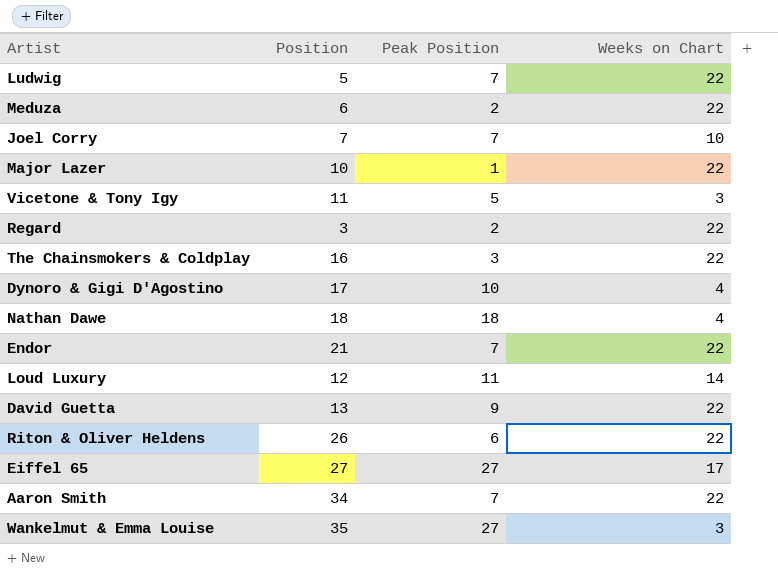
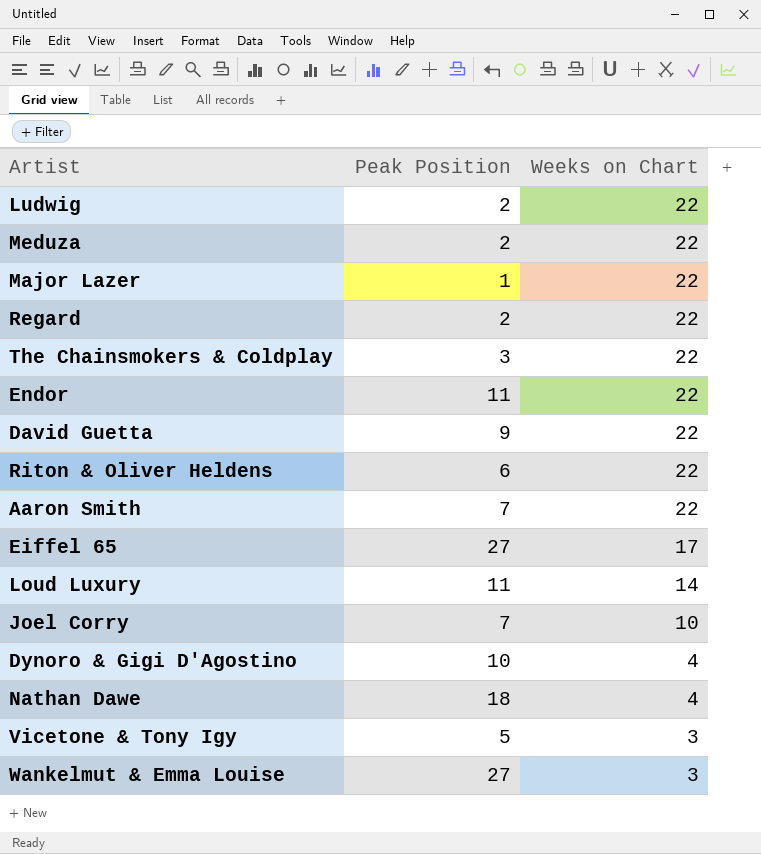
row order: none -> Weeks on Chart descending
column Position | position: 2 -> none
Ludwig | Peak Position: 7 -> 2
Endor | Peak Position: 7 -> 11

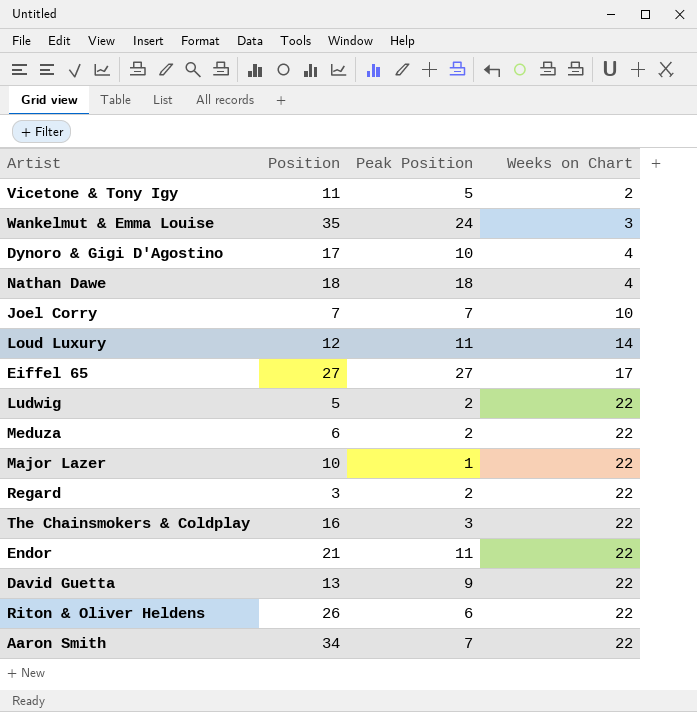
row order: Weeks on Chart descending -> Weeks on Chart ascending
column Position | position: none -> 2
Vicetone & Tony Igy | Weeks on Chart: 3 -> 2
Wankelmut & Emma Louise | Peak Position: 27 -> 24

